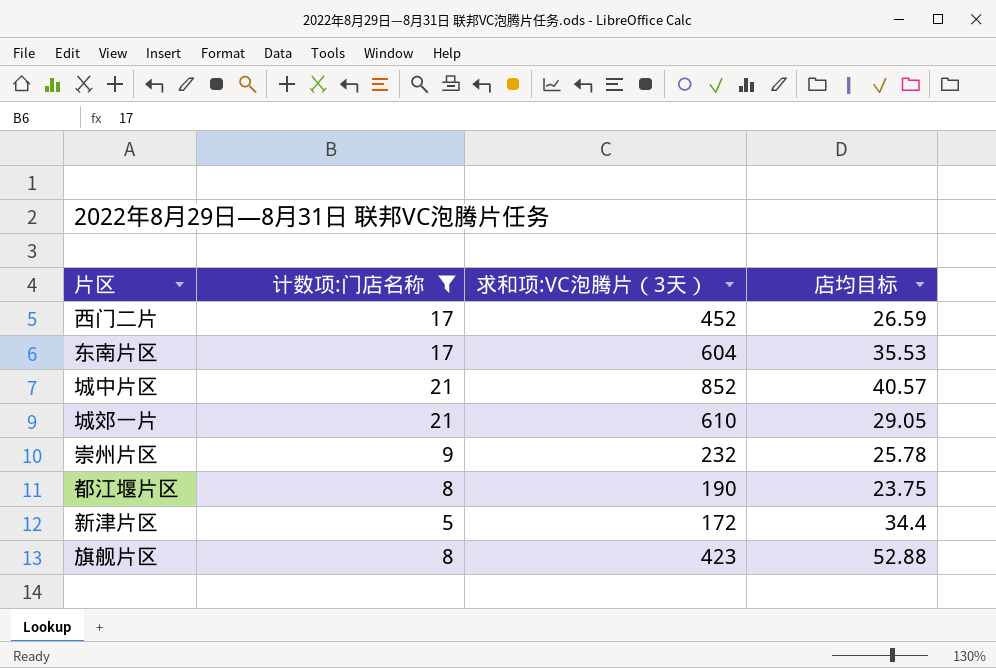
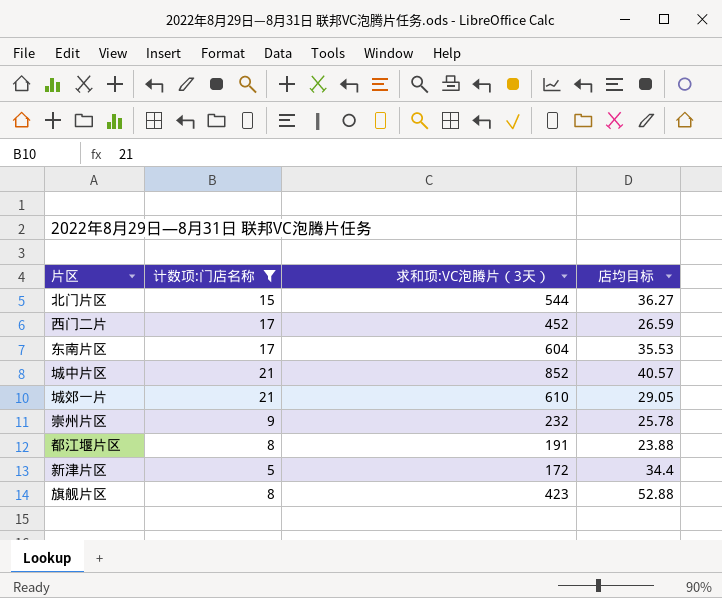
row 北门片区: none -> 15 | 544 | 36.27
都江堰片区 | 求和项:VC泡腾片（3天）: 190 -> 191
都江堰片区 | 店均目标: 23.75 -> 23.88

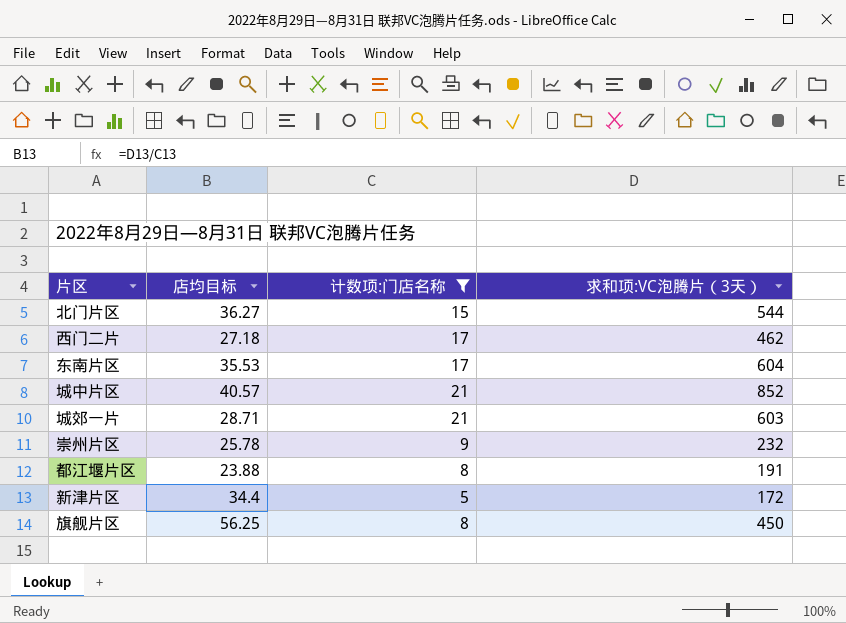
column 店均目标 | position: 4 -> 2
西门二片 | 店均目标: 26.59 -> 27.18
西门二片 | 求和项:VC泡腾片（3天）: 452 -> 462
城郊一片 | 店均目标: 29.05 -> 28.71
城郊一片 | 求和项:VC泡腾片（3天）: 610 -> 603
旗舰片区 | 店均目标: 52.88 -> 56.25
旗舰片区 | 求和项:VC泡腾片（3天）: 423 -> 450

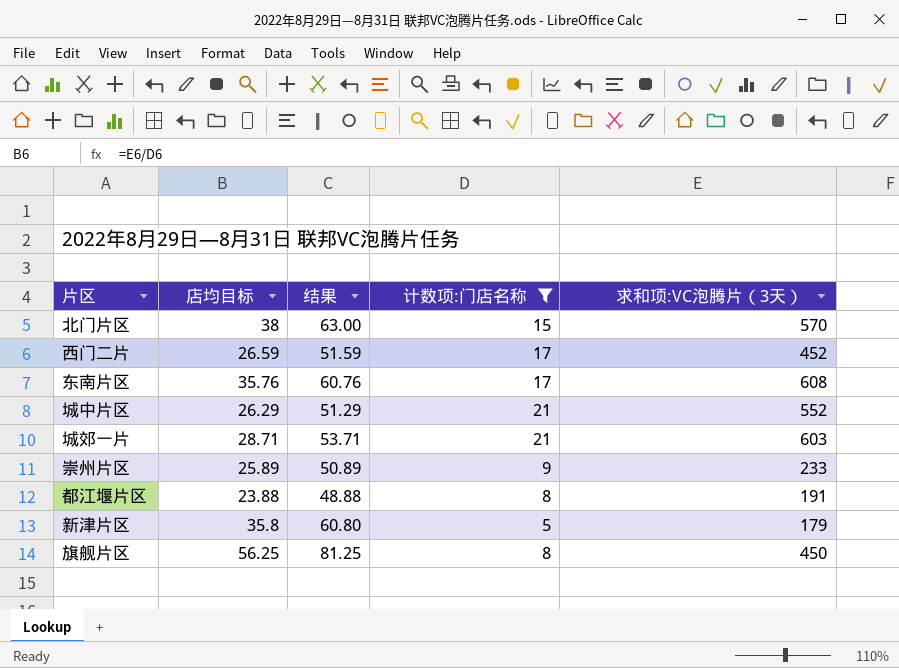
column 结果 | formula: none -> [店均目标] + 25
北门片区 | 店均目标: 36.27 -> 38
北门片区 | 求和项:VC泡腾片（3天）: 544 -> 570
西门二片 | 店均目标: 27.18 -> 26.59
西门二片 | 求和项:VC泡腾片（3天）: 462 -> 452
东南片区 | 店均目标: 35.53 -> 35.76
东南片区 | 求和项:VC泡腾片（3天）: 604 -> 608
城中片区 | 店均目标: 40.57 -> 26.29
城中片区 | 求和项:VC泡腾片（3天）: 852 -> 552
崇州片区 | 店均目标: 25.78 -> 25.89
崇州片区 | 求和项:VC泡腾片（3天）: 232 -> 233
新津片区 | 店均目标: 34.4 -> 35.8
新津片区 | 求和项:VC泡腾片（3天）: 172 -> 179

